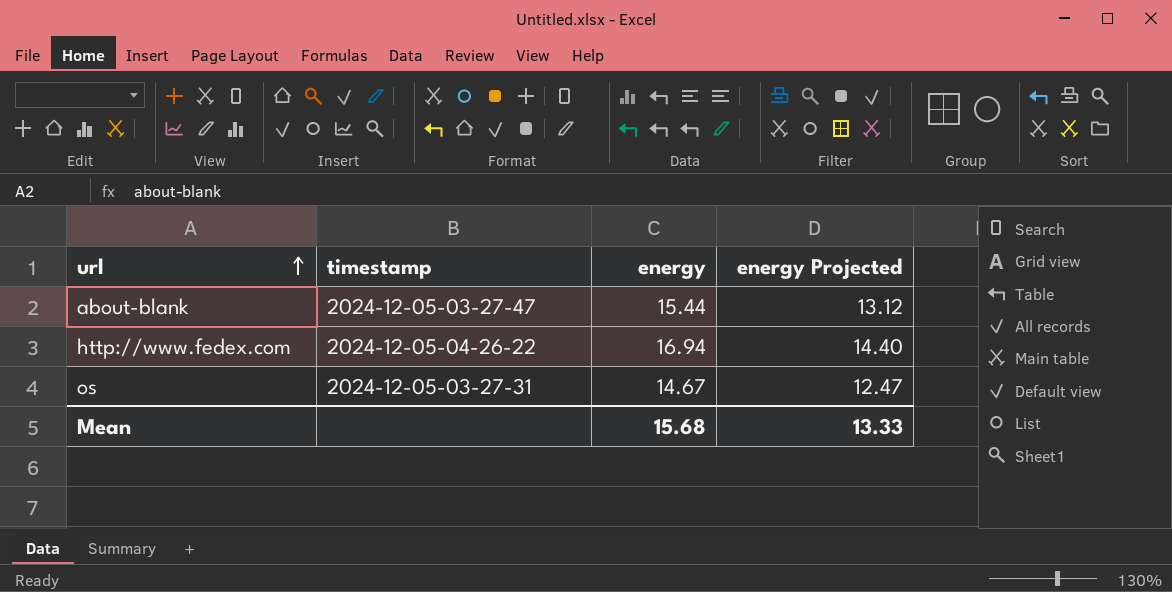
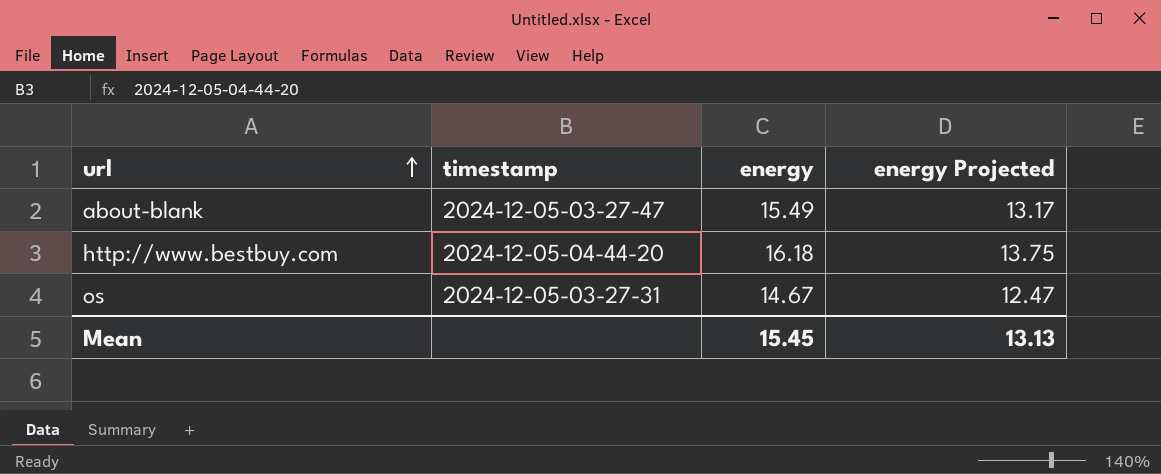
row http://www.fedex.com: 2024-12-05-04-26-22 | 16.94 | 14.40 -> none
about-blank | energy: 15.44 -> 15.49
about-blank | energy Projected: 13.12 -> 13.17
row http://www.bestbuy.com: none -> 2024-12-05-04-44-20 | 16.18 | 13.75
Mean | energy: 15.68 -> 15.45
Mean | energy Projected: 13.33 -> 13.13

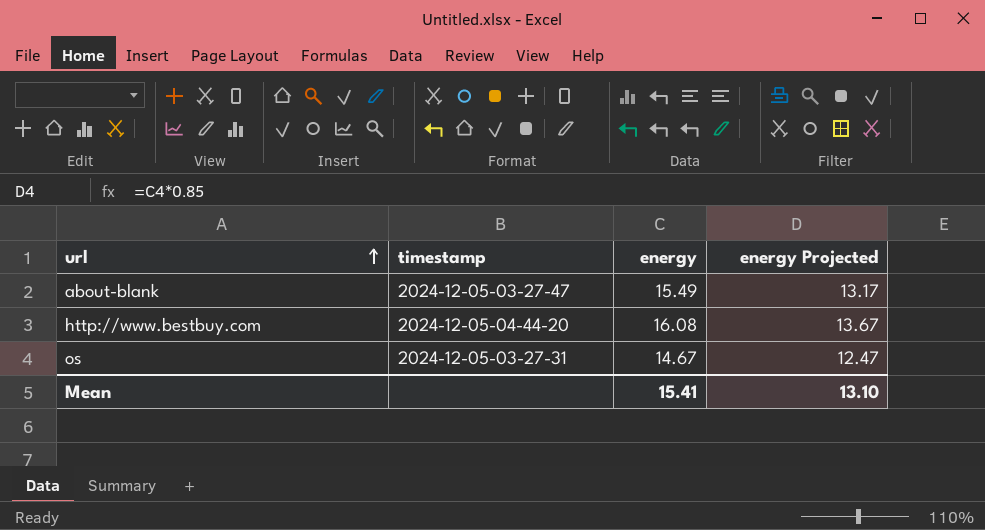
http://www.bestbuy.com | energy: 16.18 -> 16.08
http://www.bestbuy.com | energy Projected: 13.75 -> 13.67
Mean | energy: 15.45 -> 15.41
Mean | energy Projected: 13.13 -> 13.10

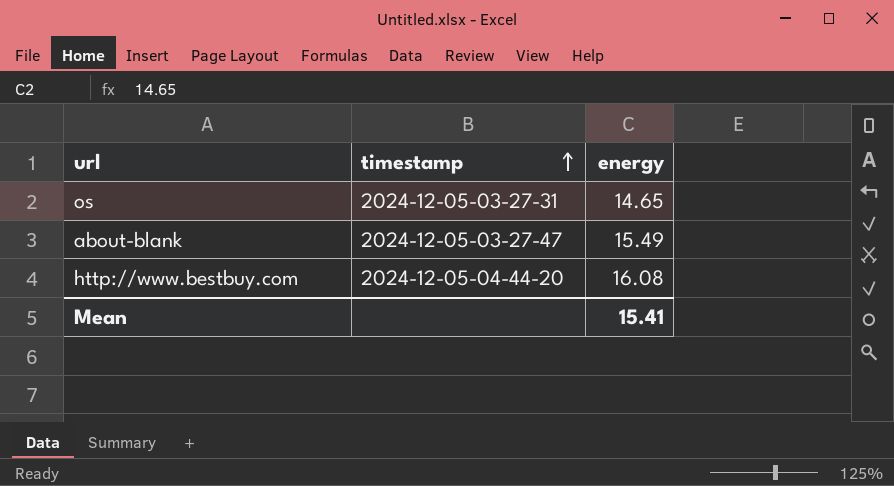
row order: url ascending -> timestamp ascending
column energy Projected | formula: [energy] * 0.85 -> none
os | energy: 14.67 -> 14.65

